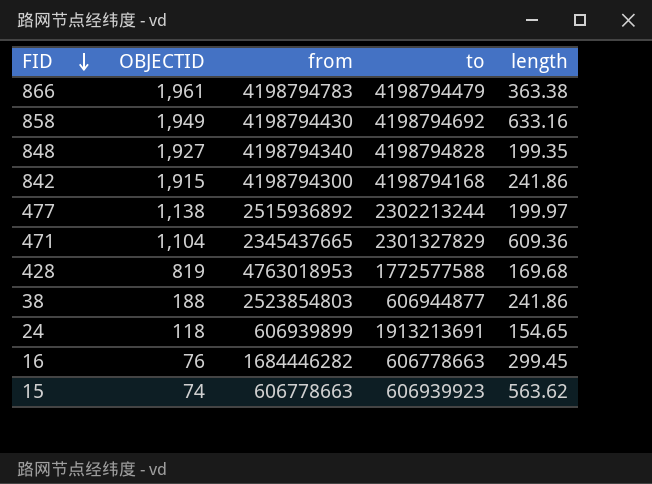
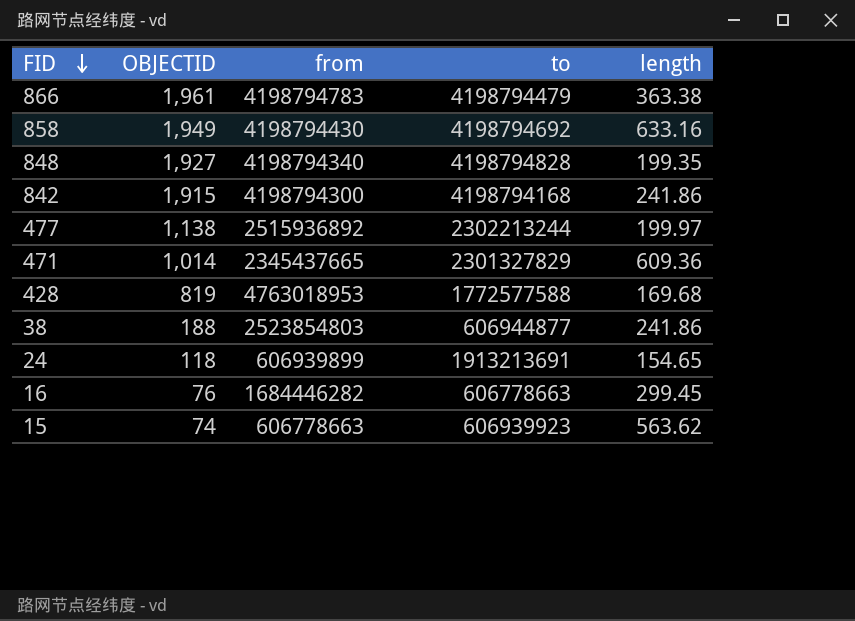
471 | OBJECTID: 1,104 -> 1,014

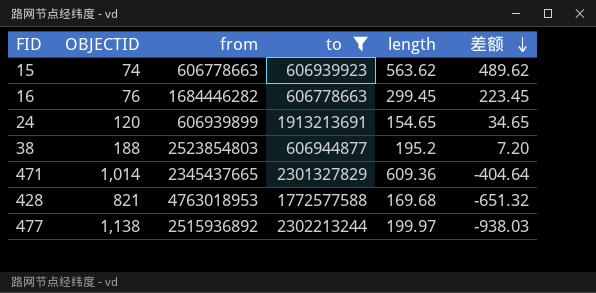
filter: none -> to <= 2302213244
row order: FID descending -> 差额 descending
column 差额 | formula: none -> [length] - [OBJECTID]
24 | OBJECTID: 118 -> 120
38 | length: 241.86 -> 195.2
428 | OBJECTID: 819 -> 821

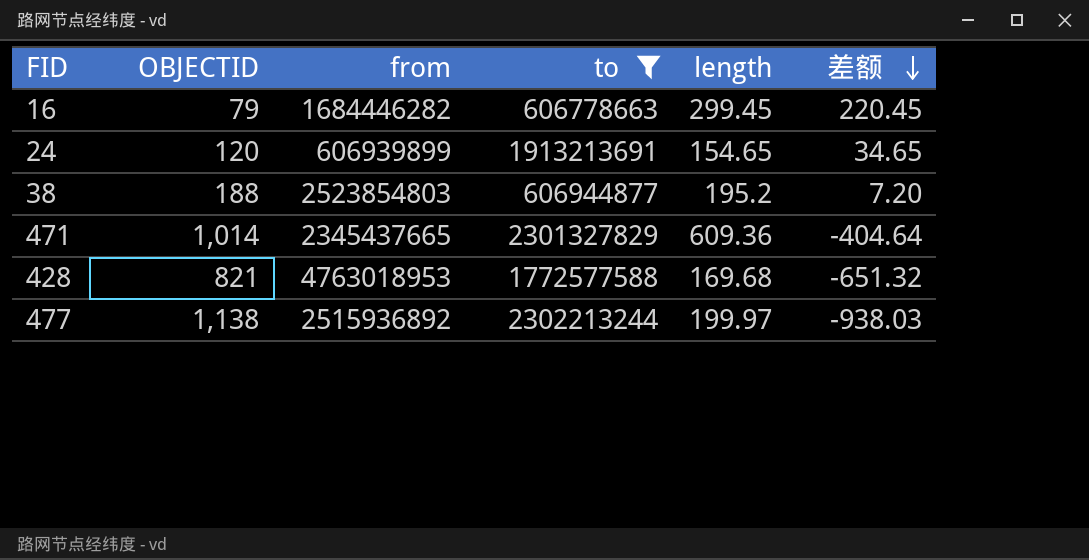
row 15: 74 | 606778663 | 606939923 | 563.62 | 489.62 -> none
16 | OBJECTID: 76 -> 79
16 | 差额: 223.45 -> 220.45

